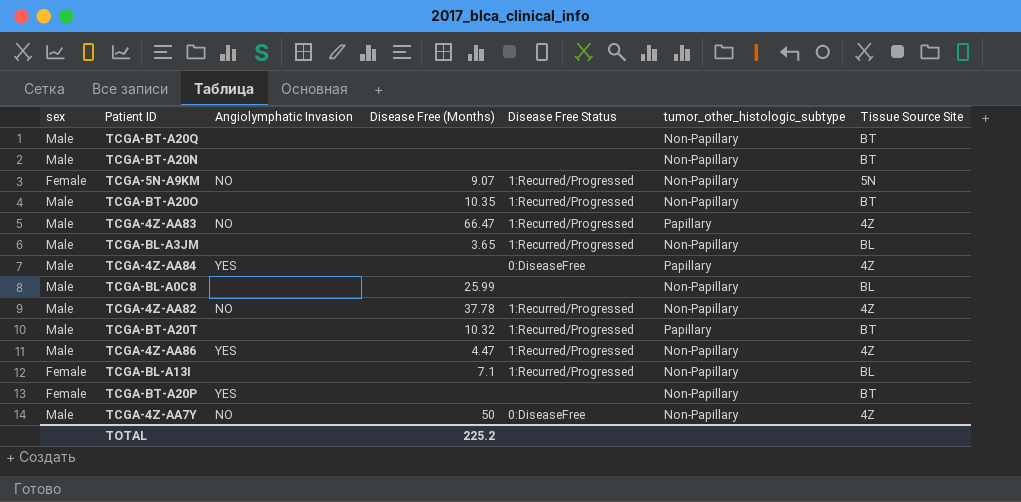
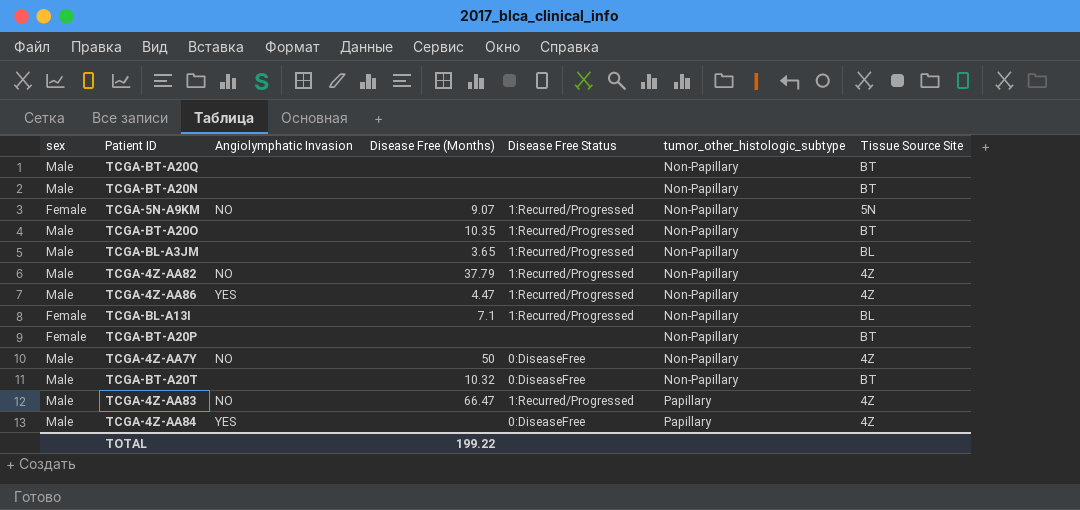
row order: none -> tumor_other_histologic_subtype ascending
row TCGA-BL-A0C8: Male | none | 25.99 | none | Non-Papillary | BL -> none
TCGA-4Z-AA82 | Disease Free (Months): 37.78 -> 37.79
TCGA-BT-A20P | Angiolymphatic Invasion: YES -> none
TCGA-BT-A20T | Disease Free Status: 1:Recurred/Progressed -> 0:DiseaseFree
TCGA-BT-A20T | tumor_other_histologic_subtype: Papillary -> Non-Papillary
TOTAL | Disease Free (Months): 225.2 -> 199.22

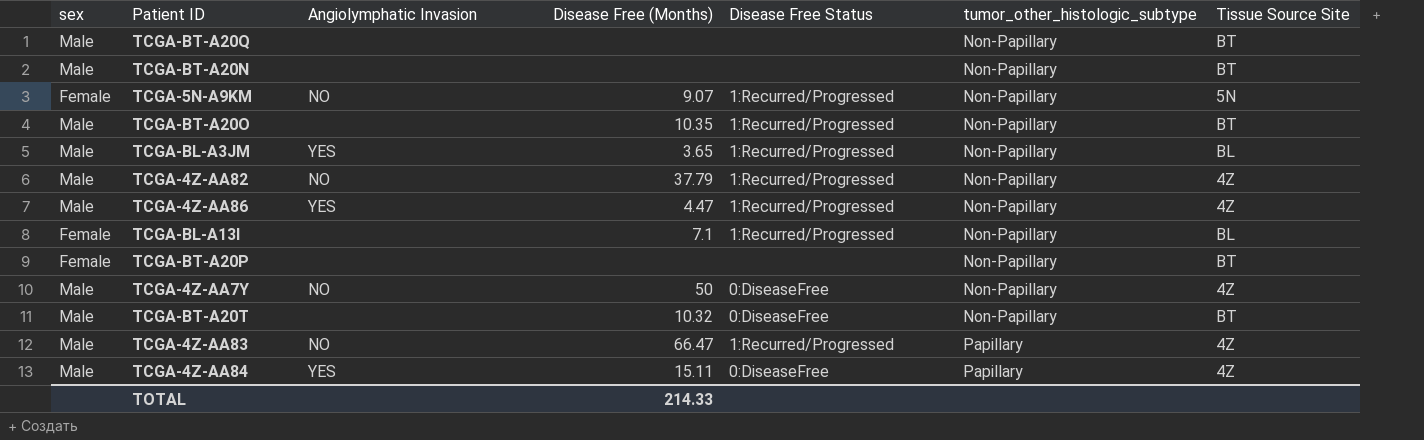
TCGA-BL-A3JM | Angiolymphatic Invasion: none -> YES
TCGA-4Z-AA84 | Disease Free (Months): none -> 15.11
TOTAL | Disease Free (Months): 199.22 -> 214.33

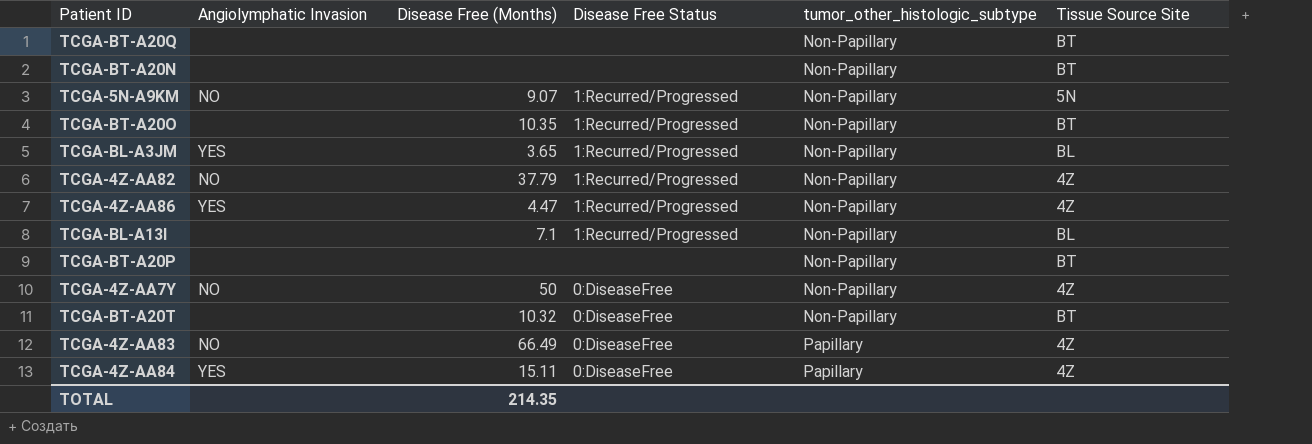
column sex | position: 1 -> none
TCGA-4Z-AA83 | Disease Free (Months): 66.47 -> 66.49
TCGA-4Z-AA83 | Disease Free Status: 1:Recurred/Progressed -> 0:DiseaseFree
TOTAL | Disease Free (Months): 214.33 -> 214.35

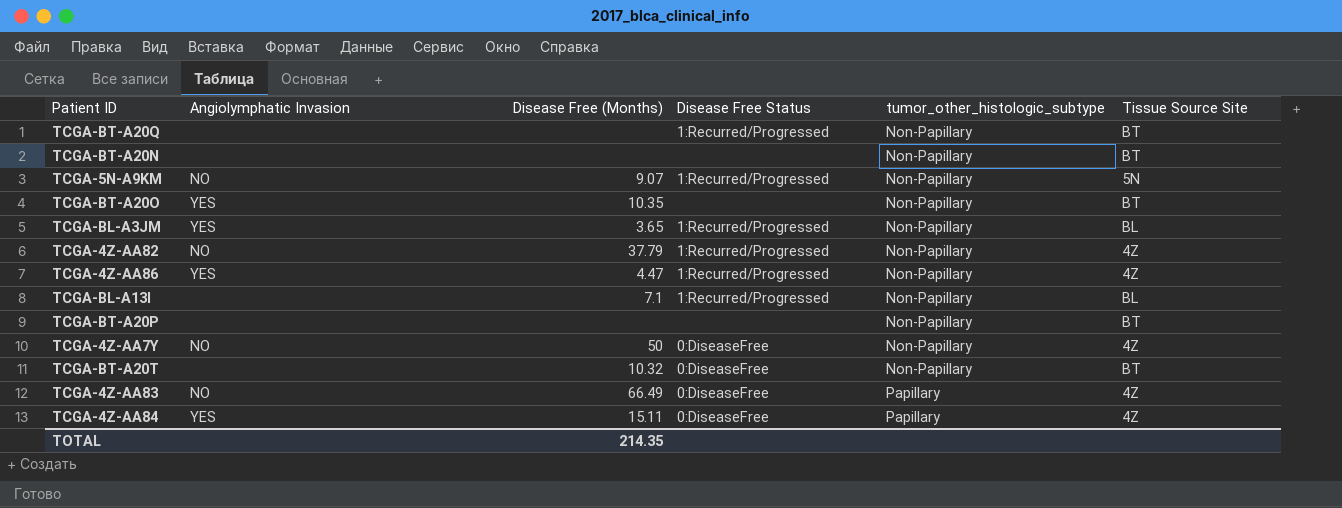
TCGA-BT-A20Q | Disease Free Status: none -> 1:Recurred/Progressed
TCGA-BT-A20O | Angiolymphatic Invasion: none -> YES
TCGA-BT-A20O | Disease Free Status: 1:Recurred/Progressed -> none

